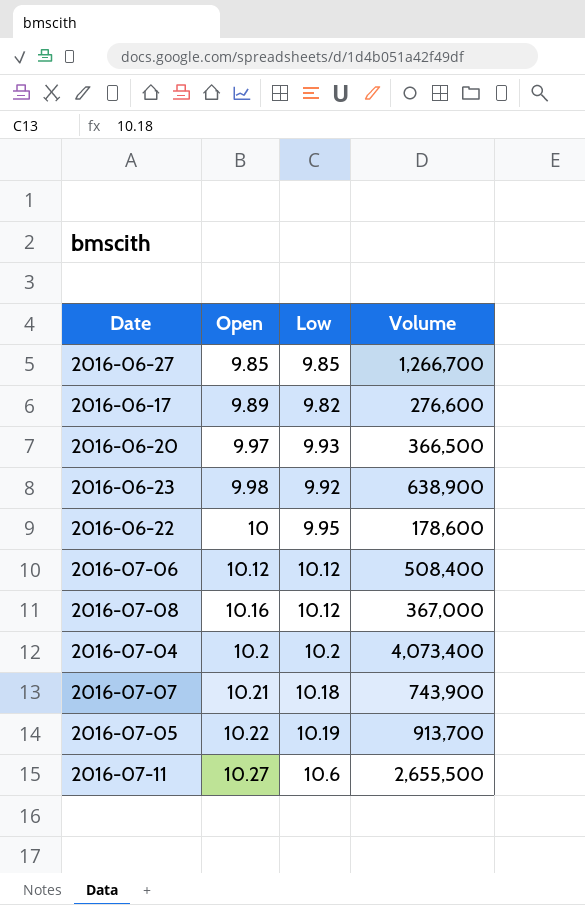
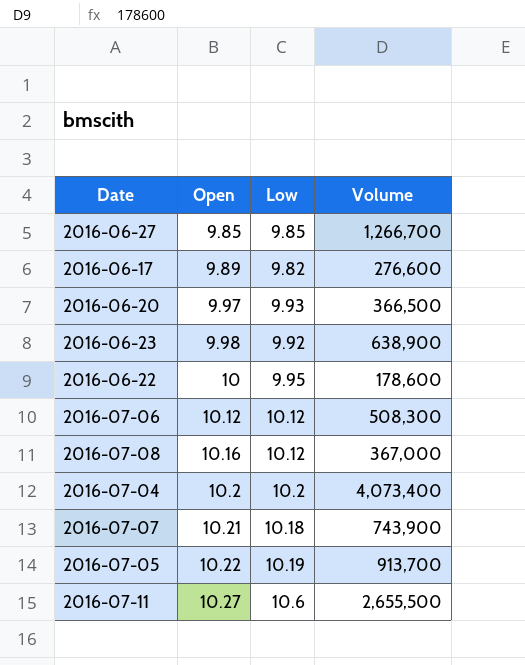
2016-07-06 | Volume: 508,400 -> 508,300

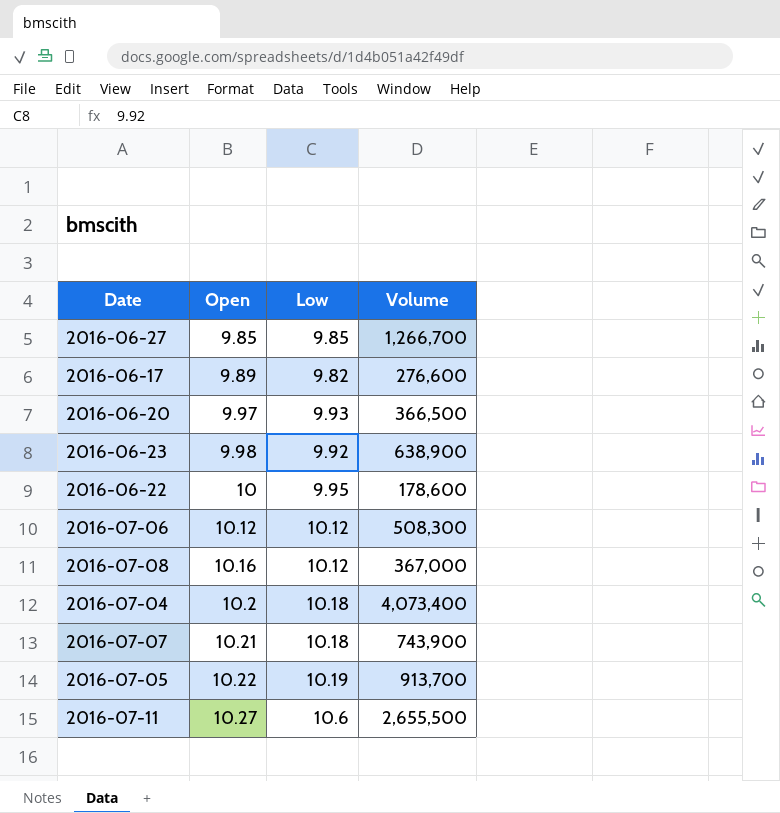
2016-07-04 | Low: 10.2 -> 10.18

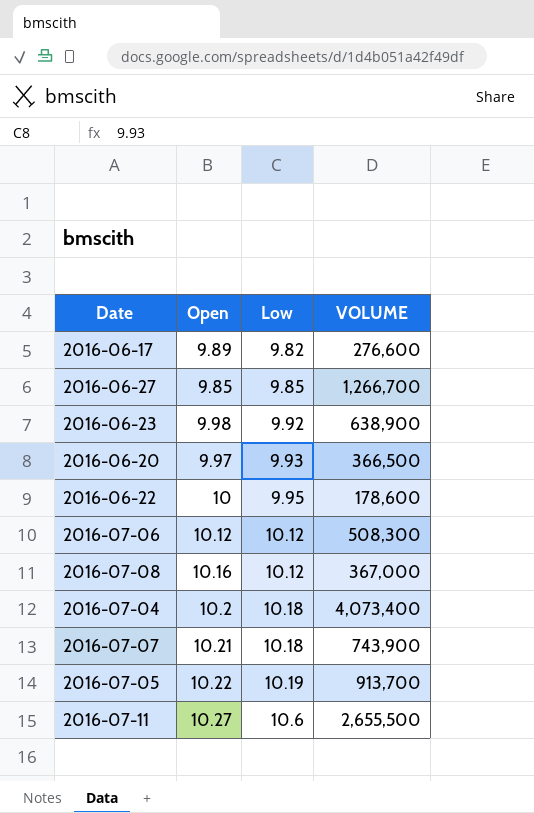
row order: Open ascending -> Low ascending
column name: Volume -> VOLUME

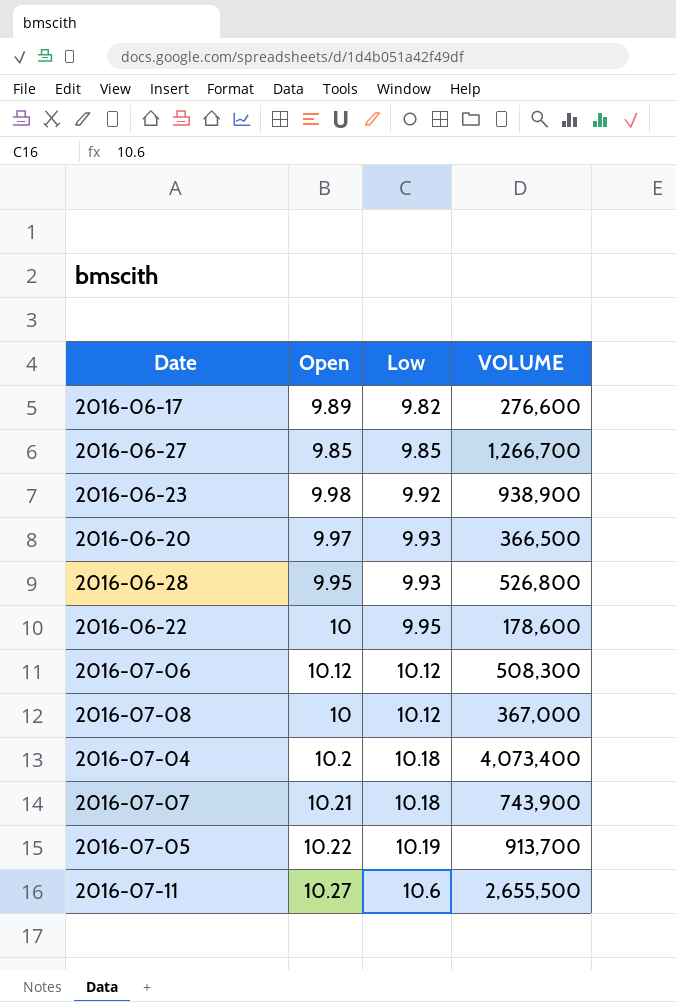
2016-06-23 | VOLUME: 638,900 -> 938,900
row 2016-06-28: none -> 9.95 | 9.93 | 526,800
2016-07-08 | Open: 10.16 -> 10

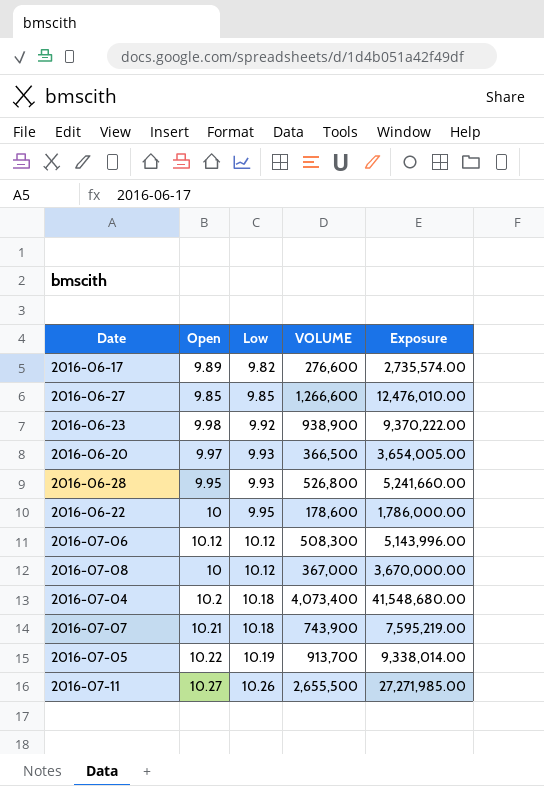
column Exposure | formula: none -> [Open] * [VOLUME]
2016-06-27 | VOLUME: 1,266,700 -> 1,266,600
2016-07-11 | Low: 10.6 -> 10.26

